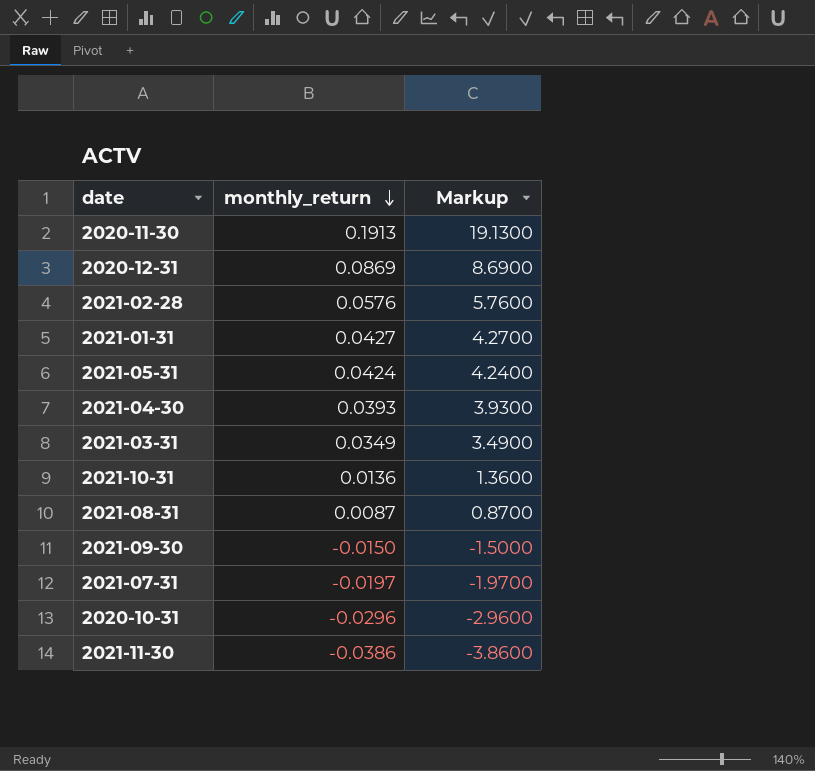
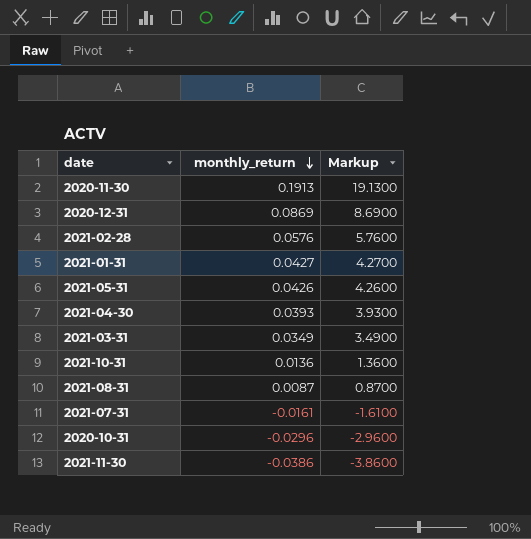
row 2021-09-30: -0.0150 | -1.5000 -> none
2021-05-31 | monthly_return: 0.0424 -> 0.0426
2021-05-31 | Markup: 4.2400 -> 4.2600
2021-07-31 | monthly_return: -0.0197 -> -0.0161
2021-07-31 | Markup: -1.9700 -> -1.6100

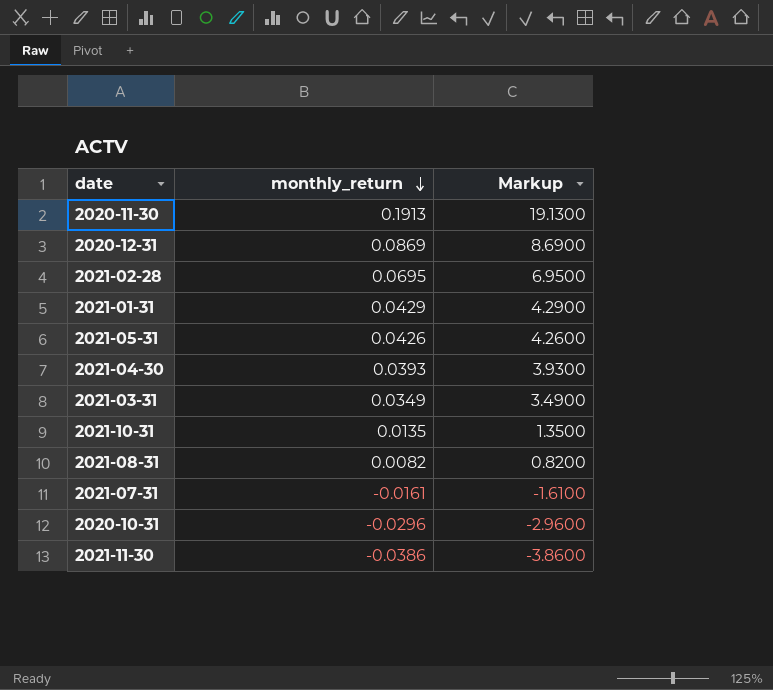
2021-02-28 | monthly_return: 0.0576 -> 0.0695
2021-02-28 | Markup: 5.7600 -> 6.9500
2021-01-31 | monthly_return: 0.0427 -> 0.0429
2021-01-31 | Markup: 4.2700 -> 4.2900
2021-10-31 | monthly_return: 0.0136 -> 0.0135
2021-10-31 | Markup: 1.3600 -> 1.3500
2021-08-31 | monthly_return: 0.0087 -> 0.0082
2021-08-31 | Markup: 0.8700 -> 0.8200

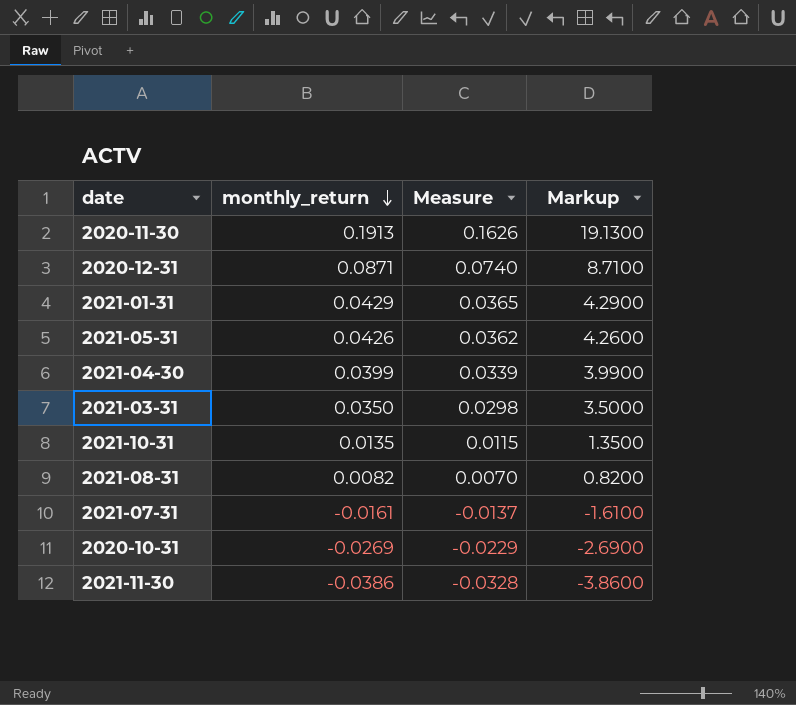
column Measure | formula: none -> [monthly_return] * 0.85
row 2021-02-28: 0.0695 | 6.9500 -> none
2020-12-31 | monthly_return: 0.0869 -> 0.0871
2020-12-31 | Markup: 8.6900 -> 8.7100
2021-04-30 | monthly_return: 0.0393 -> 0.0399
2021-04-30 | Markup: 3.9300 -> 3.9900
2021-03-31 | monthly_return: 0.0349 -> 0.0350
2021-03-31 | Markup: 3.4900 -> 3.5000
2020-10-31 | monthly_return: -0.0296 -> -0.0269
2020-10-31 | Markup: -2.9600 -> -2.6900

